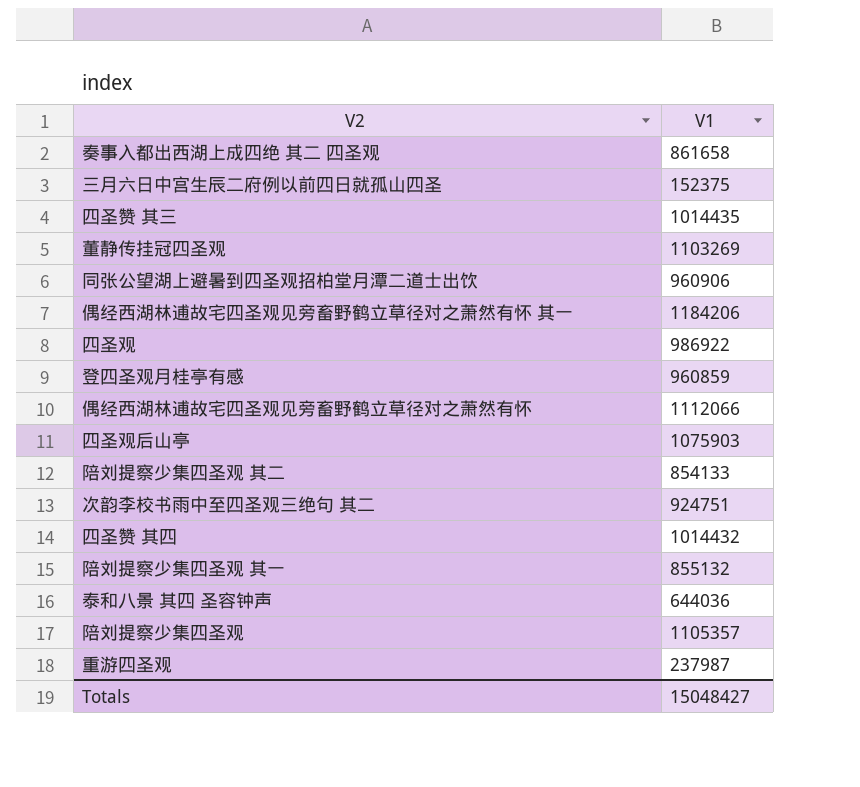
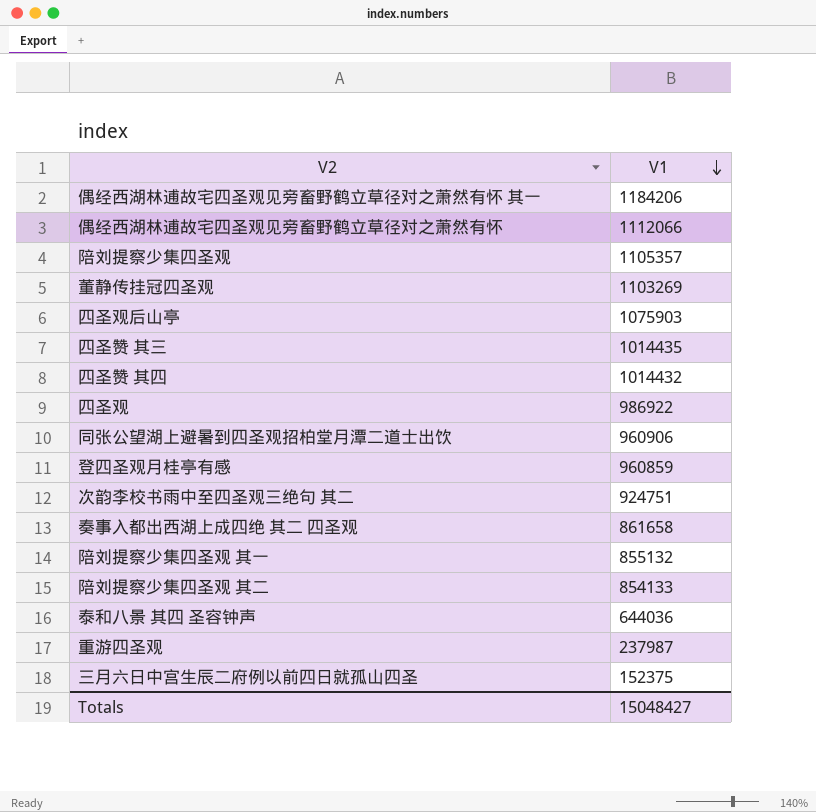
row order: none -> V1 descending

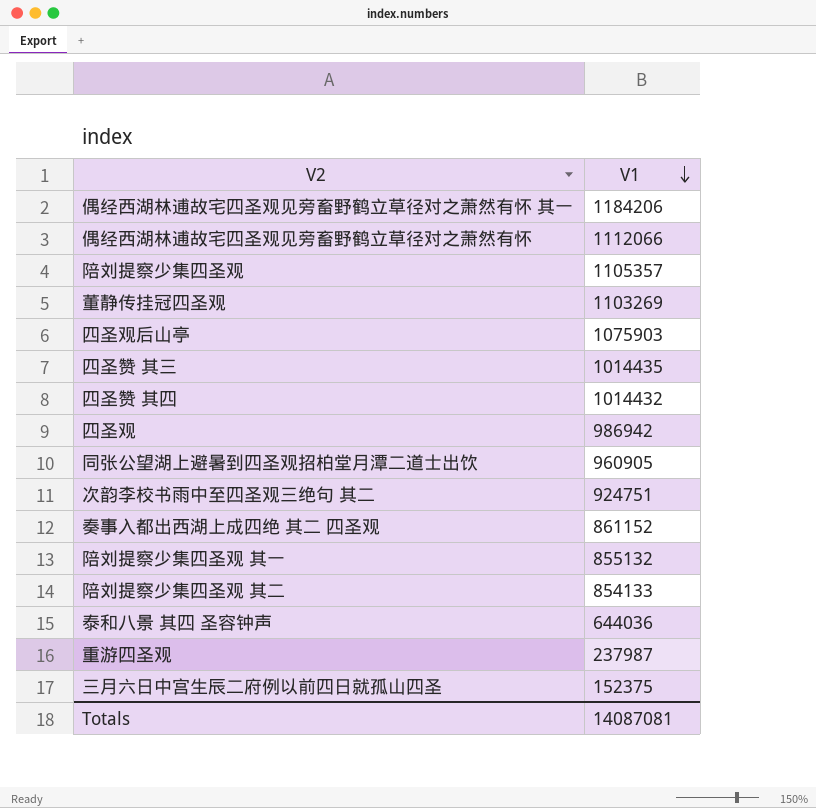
row 登四圣观月桂亭有感: 960859 -> none
四圣观 | V1: 986922 -> 986942
同张公望湖上避暑到四圣观招柏堂月潭二道士出饮 | V1: 960906 -> 960905
奏事入都出西湖上成四绝 其二 四圣观 | V1: 861658 -> 861152
Totals | V1: 15048427 -> 14087081

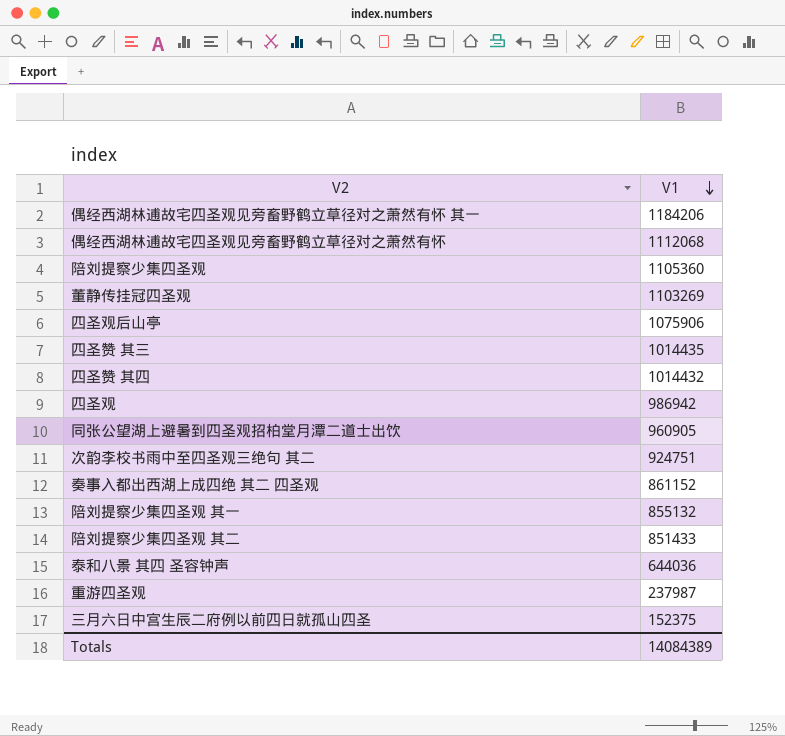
偶经西湖林逋故宅四圣观见旁畜野鹤立草径对之萧然有怀 | V1: 1112066 -> 1112068
陪刘提察少集四圣观 | V1: 1105357 -> 1105360
四圣观后山亭 | V1: 1075903 -> 1075906
陪刘提察少集四圣观 其二 | V1: 854133 -> 851433
Totals | V1: 14087081 -> 14084389

